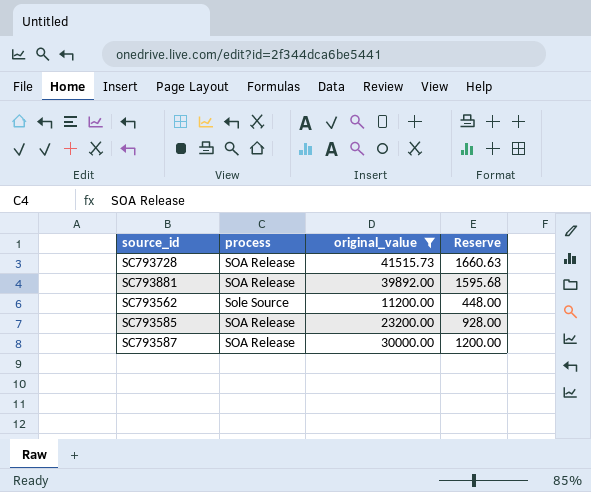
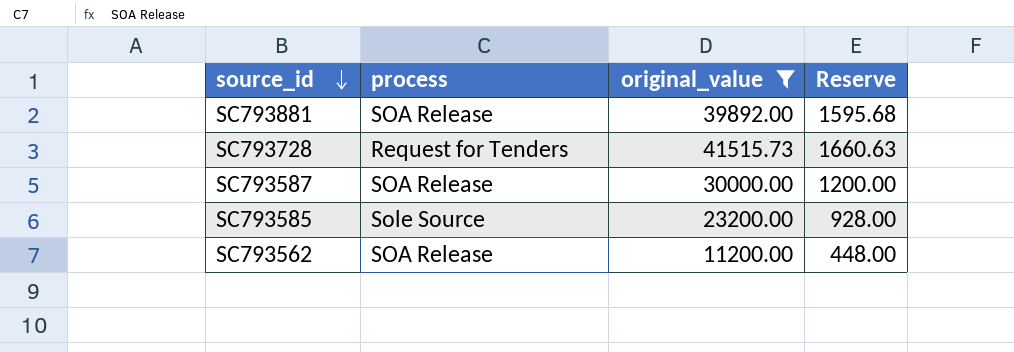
row order: none -> source_id descending
SC793728 | process: SOA Release -> Request for Tenders
SC793585 | process: SOA Release -> Sole Source
SC793562 | process: Sole Source -> SOA Release

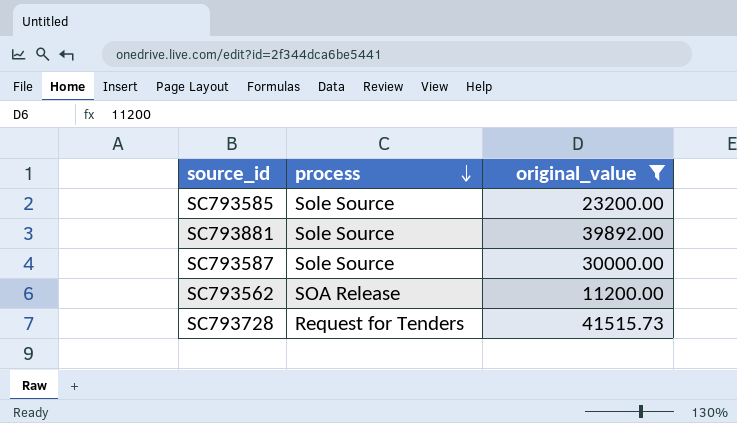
row order: source_id descending -> process descending
column Reserve | formula: [original_value] * 0.04 -> none
SC793881 | process: SOA Release -> Sole Source
SC793587 | process: SOA Release -> Sole Source

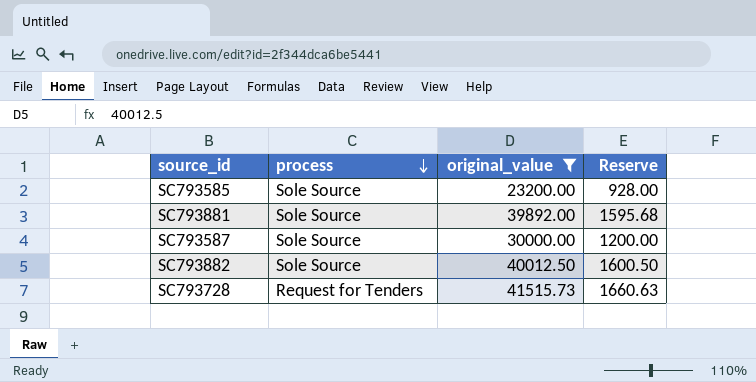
column Reserve | formula: none -> [original_value] * 0.04
row SC793562: SOA Release | 11200.00 -> none
row SC793882: none -> Sole Source | 40012.50 | 1600.50

